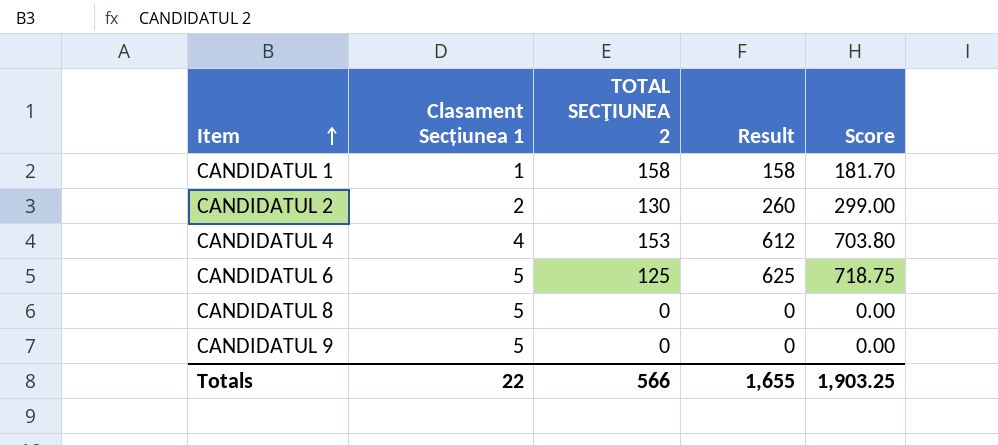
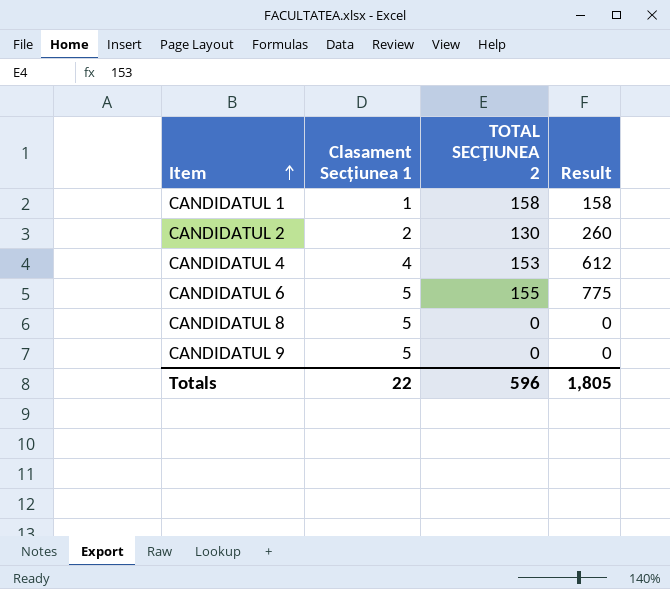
column Score | formula: [Result] * 1.15 -> none
CANDIDATUL 6 | TOTAL SECŢIUNEA 2: 125 -> 155
CANDIDATUL 6 | Result: 625 -> 775
Totals | TOTAL SECŢIUNEA 2: 566 -> 596
Totals | Result: 1,655 -> 1,805

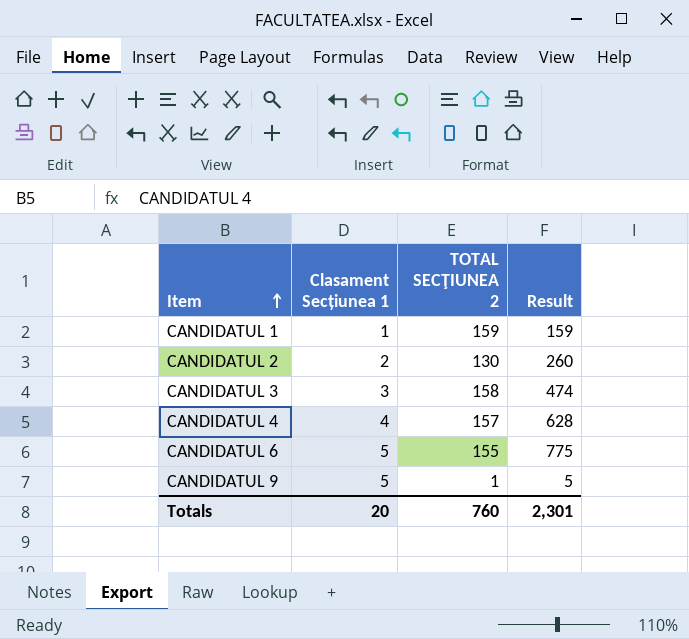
row CANDIDATUL 8: 5 | 0 | 0 -> none
CANDIDATUL 1 | TOTAL SECŢIUNEA 2: 158 -> 159
CANDIDATUL 1 | Result: 158 -> 159
row CANDIDATUL 3: none -> 3 | 158 | 474
CANDIDATUL 4 | TOTAL SECŢIUNEA 2: 153 -> 157
CANDIDATUL 4 | Result: 612 -> 628
CANDIDATUL 9 | TOTAL SECŢIUNEA 2: 0 -> 1
CANDIDATUL 9 | Result: 0 -> 5
Totals | Clasament Secțiunea 1: 22 -> 20
Totals | TOTAL SECŢIUNEA 2: 596 -> 760
Totals | Result: 1,805 -> 2,301

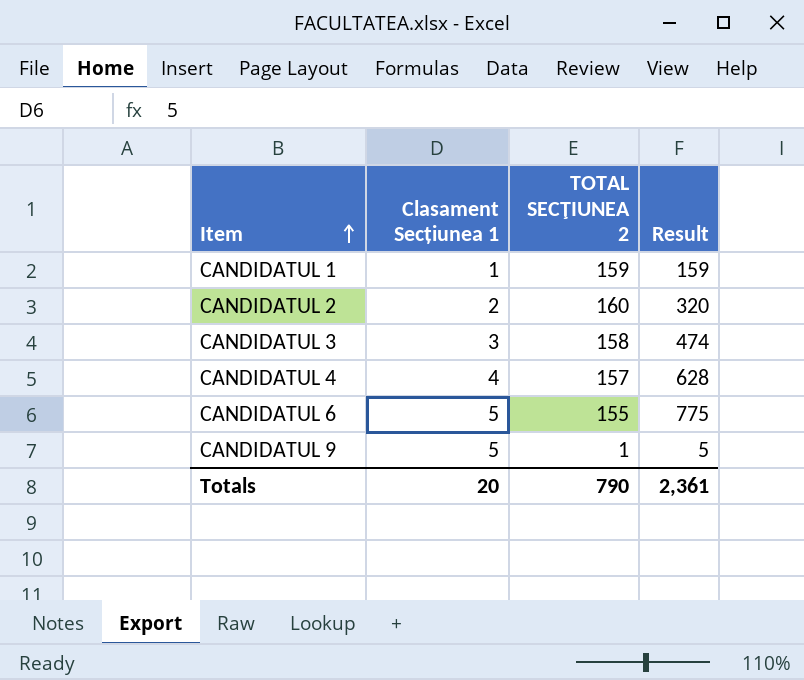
CANDIDATUL 2 | TOTAL SECŢIUNEA 2: 130 -> 160
CANDIDATUL 2 | Result: 260 -> 320
Totals | TOTAL SECŢIUNEA 2: 760 -> 790
Totals | Result: 2,301 -> 2,361

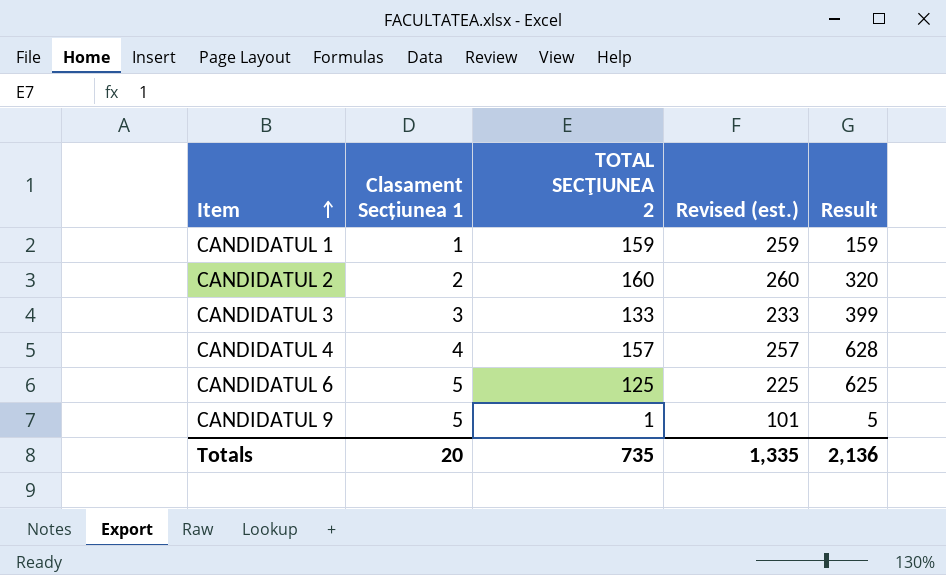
column Revised (est.) | formula: none -> [TOTAL SECŢIUNEA 2] + 100
CANDIDATUL 3 | TOTAL SECŢIUNEA 2: 158 -> 133
CANDIDATUL 3 | Result: 474 -> 399
CANDIDATUL 6 | TOTAL SECŢIUNEA 2: 155 -> 125
CANDIDATUL 6 | Result: 775 -> 625
Totals | TOTAL SECŢIUNEA 2: 790 -> 735
Totals | Result: 2,361 -> 2,136

